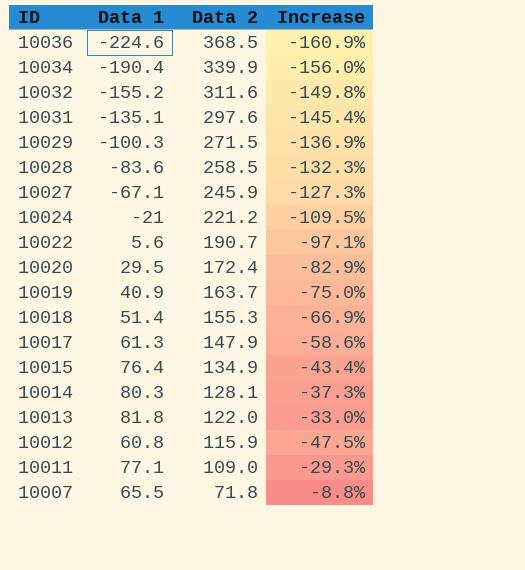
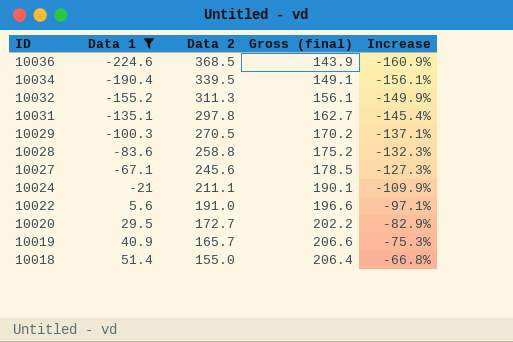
filter: none -> Data 1 <= 51.4
column Gross (final) | formula: none -> [Data 1] + [Data 2]
10034 | Data 2: 339.9 -> 339.5
10034 | Increase: -156.0% -> -156.1%
10032 | Data 2: 311.6 -> 311.3
10032 | Increase: -149.8% -> -149.9%
10031 | Data 2: 297.6 -> 297.8
10029 | Data 2: 271.5 -> 270.5
10029 | Increase: -136.9% -> -137.1%
10028 | Data 2: 258.5 -> 258.8
10027 | Data 2: 245.9 -> 245.6
10024 | Data 2: 221.2 -> 211.1
10024 | Increase: -109.5% -> -109.9%
10022 | Data 2: 190.7 -> 191.0
10020 | Data 2: 172.4 -> 172.7
10019 | Data 2: 163.7 -> 165.7
10019 | Increase: -75.0% -> -75.3%
10018 | Data 2: 155.3 -> 155.0
10018 | Increase: -66.9% -> -66.8%

